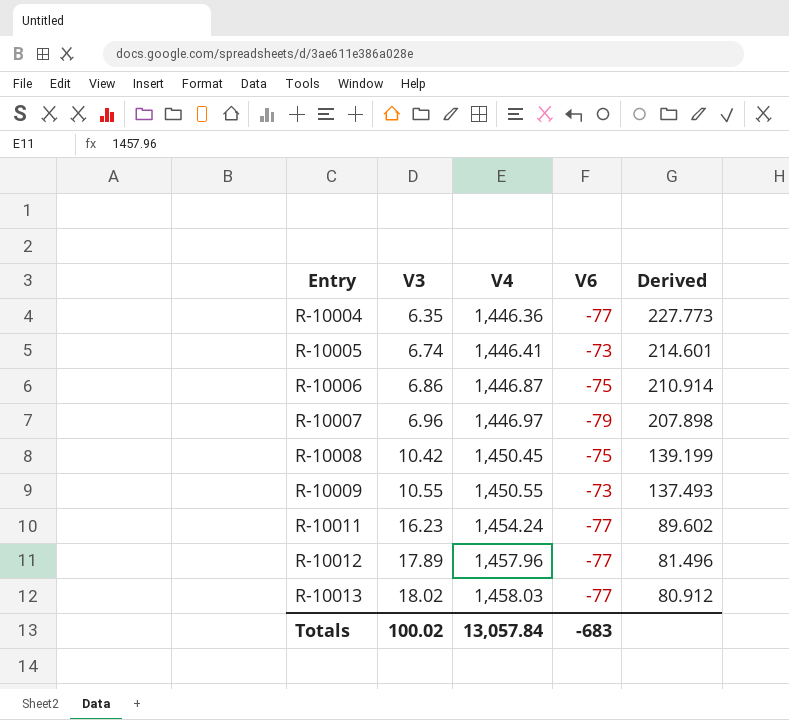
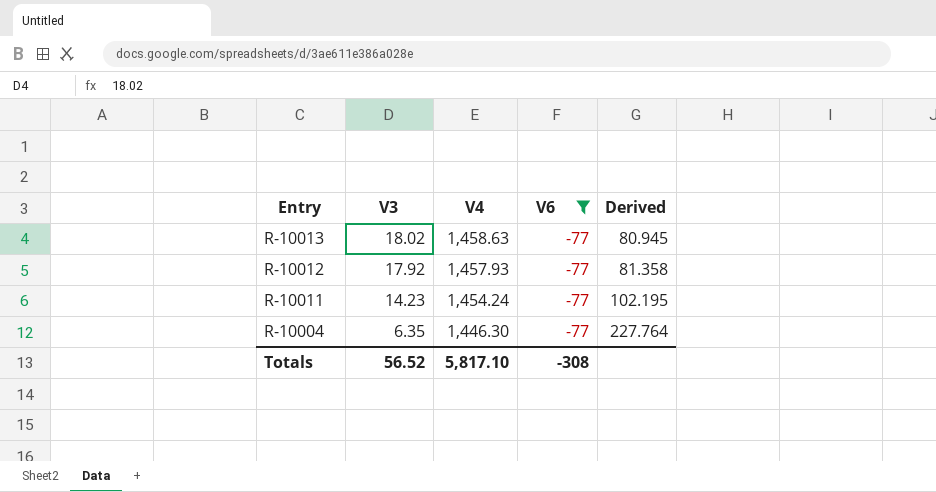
filter: none -> V6 = -77
row order: Entry ascending -> Entry descending
R-10013 | V4: 1,458.03 -> 1,458.63
R-10013 | Derived: 80.912 -> 80.945
R-10012 | V3: 17.89 -> 17.92
R-10012 | V4: 1,457.96 -> 1,457.93
R-10012 | Derived: 81.496 -> 81.358
R-10011 | V3: 16.23 -> 14.23
R-10011 | Derived: 89.602 -> 102.195
R-10004 | V4: 1,446.36 -> 1,446.30
R-10004 | Derived: 227.773 -> 227.764
Totals | V3: 100.02 -> 56.52
Totals | V4: 13,057.84 -> 5,817.10
Totals | V6: -683 -> -308

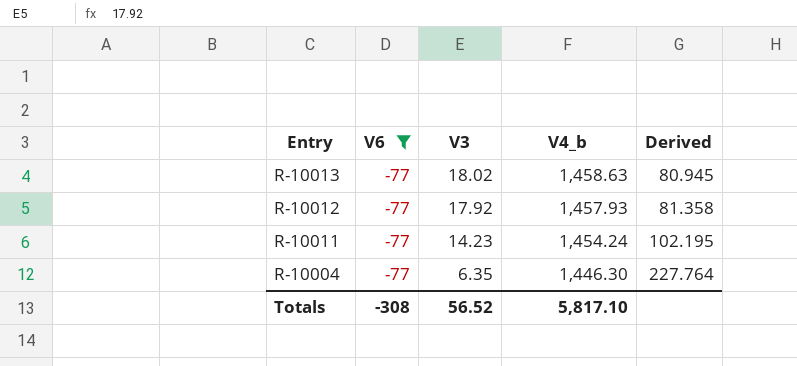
column V6 | position: 4 -> 2
column name: V4 -> V4_b

